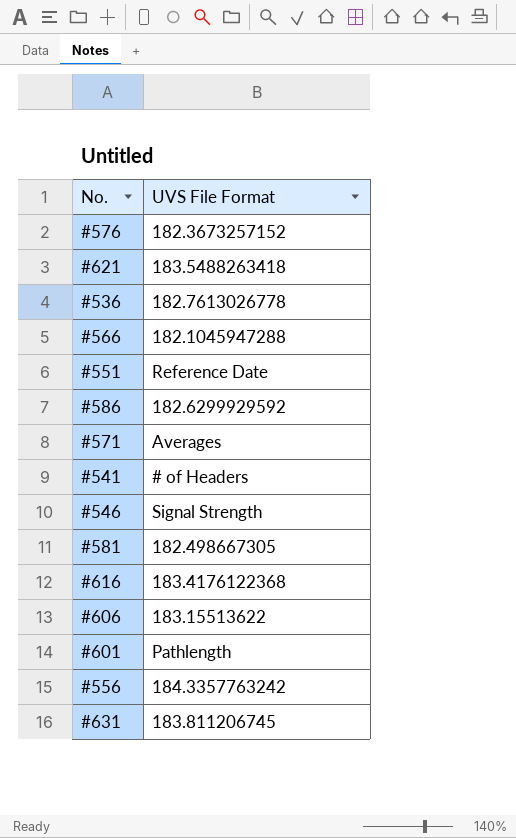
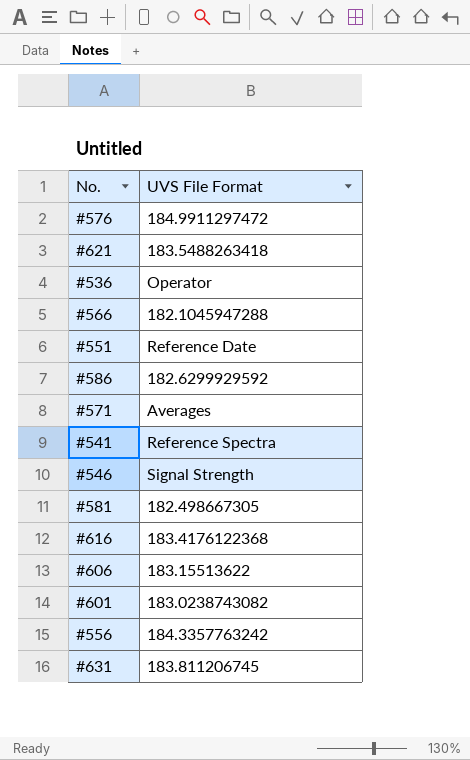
#576 | UVS File Format: 182.3673257152 -> 184.9911297472
#536 | UVS File Format: 182.7613026778 -> Operator
#541 | UVS File Format: # of Headers -> Reference Spectra
#601 | UVS File Format: Pathlength -> 183.0238743082

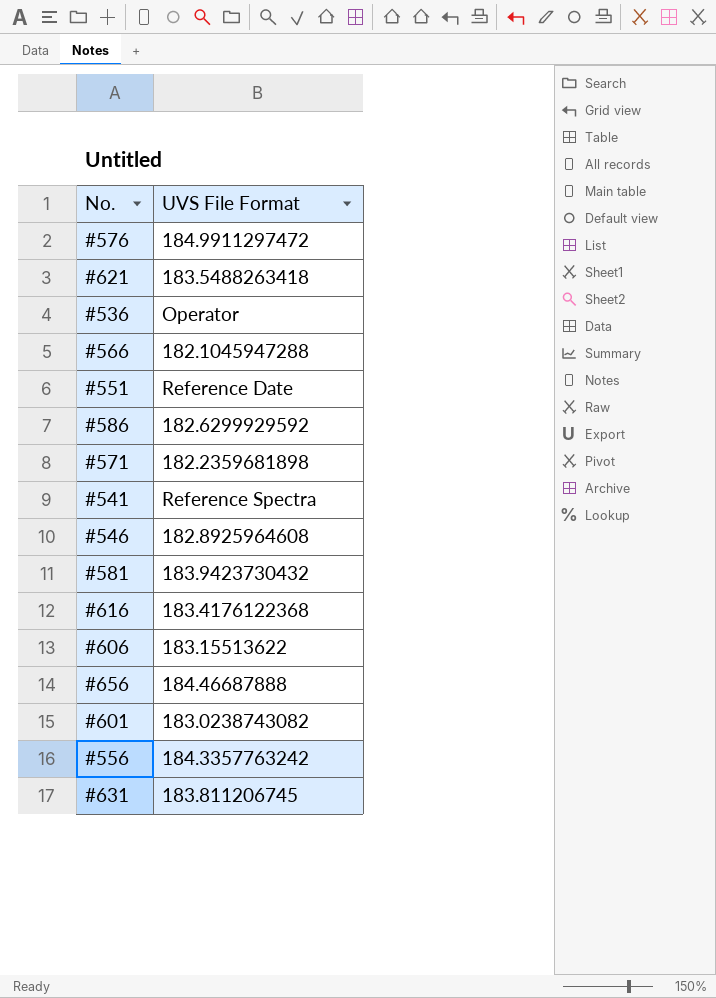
#571 | UVS File Format: Averages -> 182.2359681898
#546 | UVS File Format: Signal Strength -> 182.8925964608
#581 | UVS File Format: 182.498667305 -> 183.9423730432
row #656: none -> 184.46687888

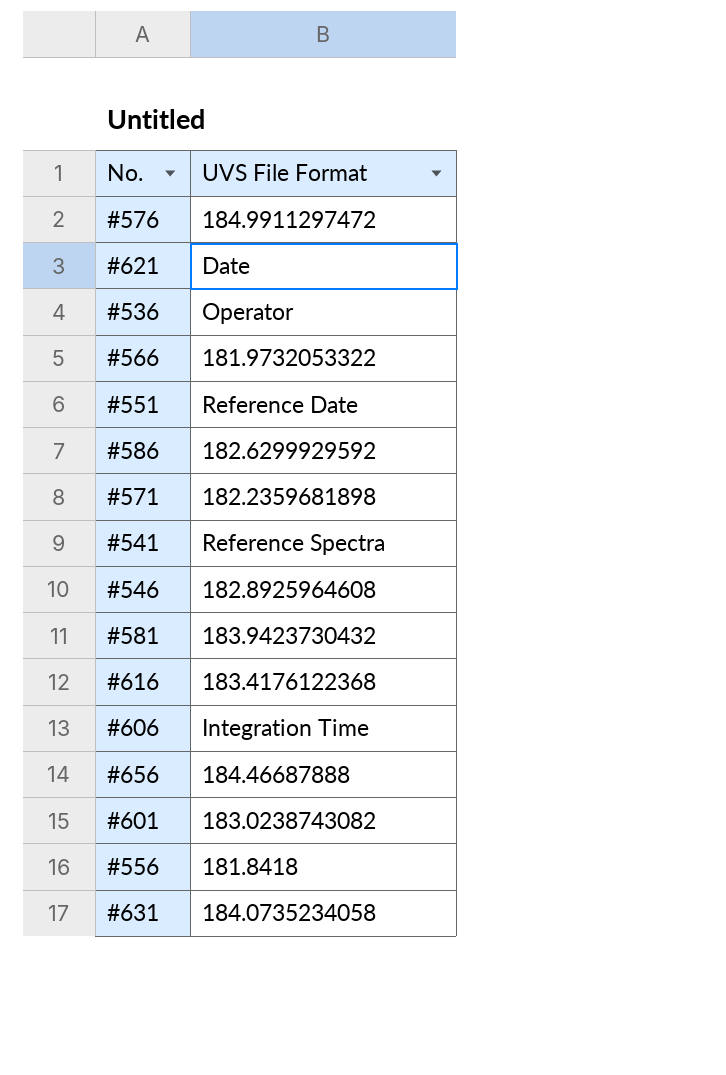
#621 | UVS File Format: 183.5488263418 -> Date
#566 | UVS File Format: 182.1045947288 -> 181.9732053322
#606 | UVS File Format: 183.15513622 -> Integration Time
#556 | UVS File Format: 184.3357763242 -> 181.8418
#631 | UVS File Format: 183.811206745 -> 184.0735234058

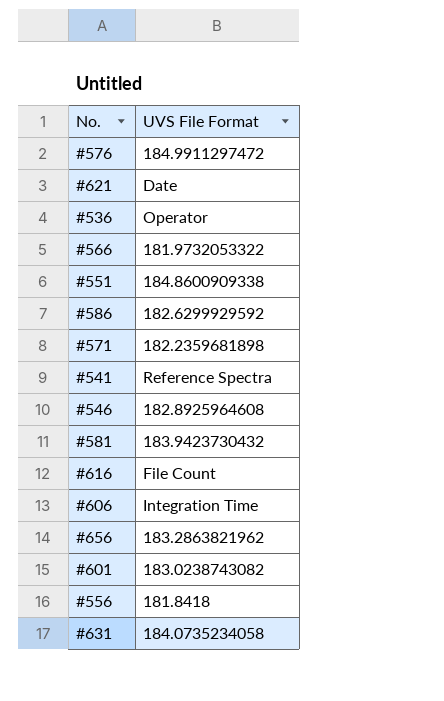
#551 | UVS File Format: Reference Date -> 184.8600909338
#616 | UVS File Format: 183.4176122368 -> File Count
#656 | UVS File Format: 184.46687888 -> 183.2863821962

